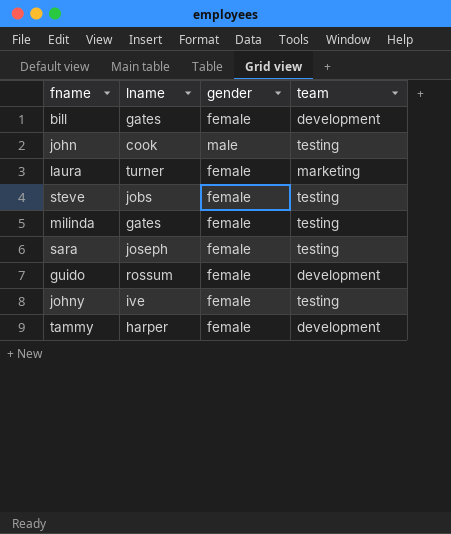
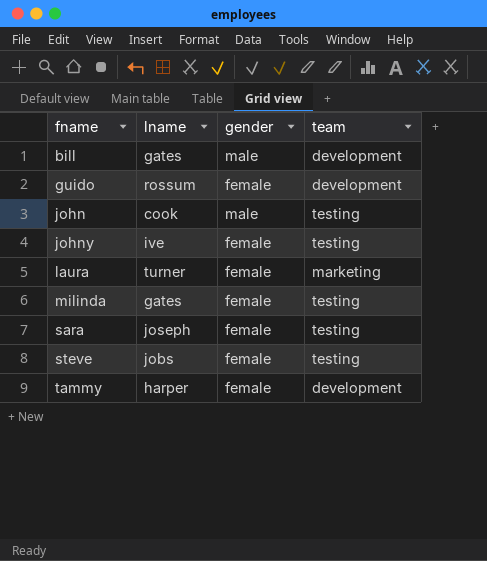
row order: none -> fname ascending
bill | gender: female -> male

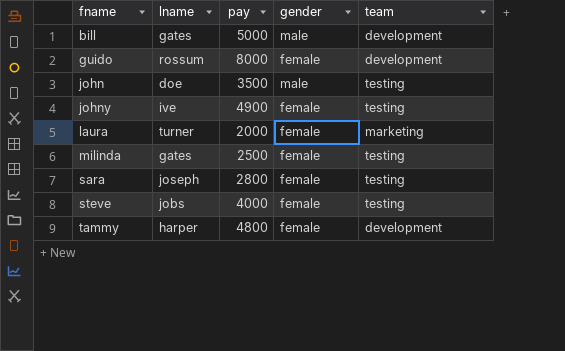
column pay | position: none -> 3
john | lname: cook -> doe

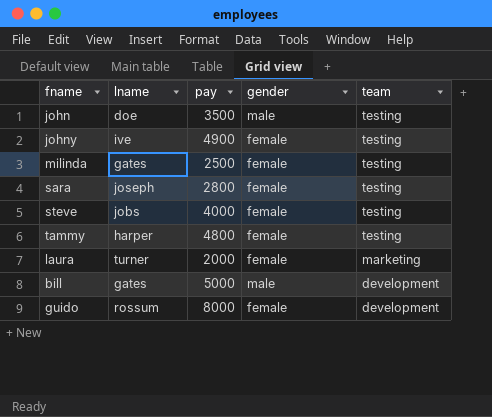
row order: fname ascending -> team descending
tammy | team: development -> testing

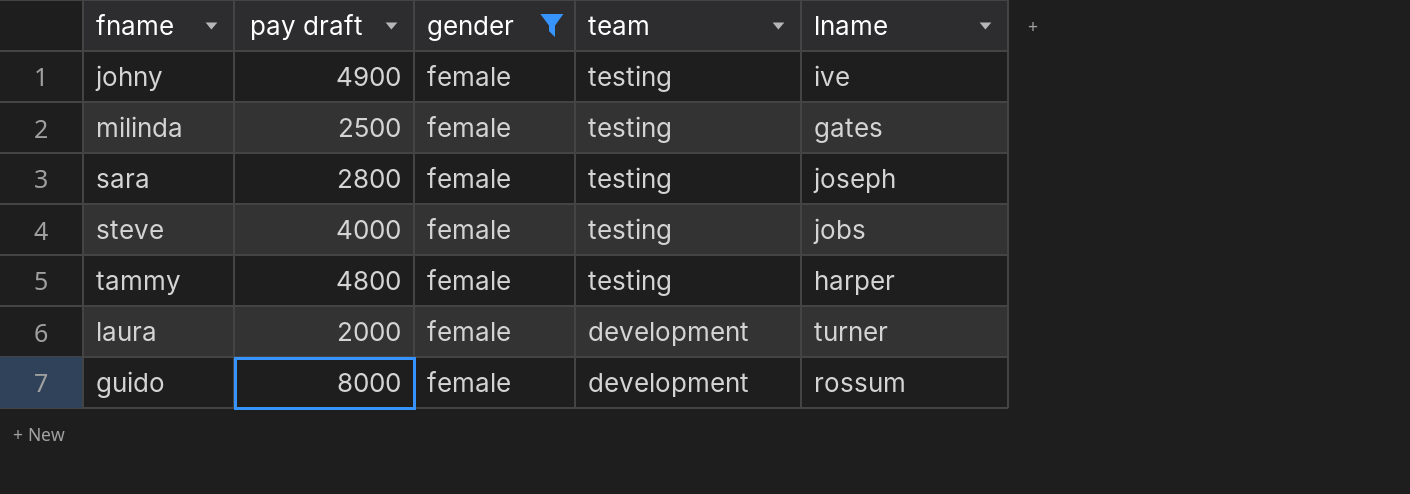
filter: none -> gender = female
column name: pay -> pay draft
column lname | position: 2 -> 5
laura | team: marketing -> development

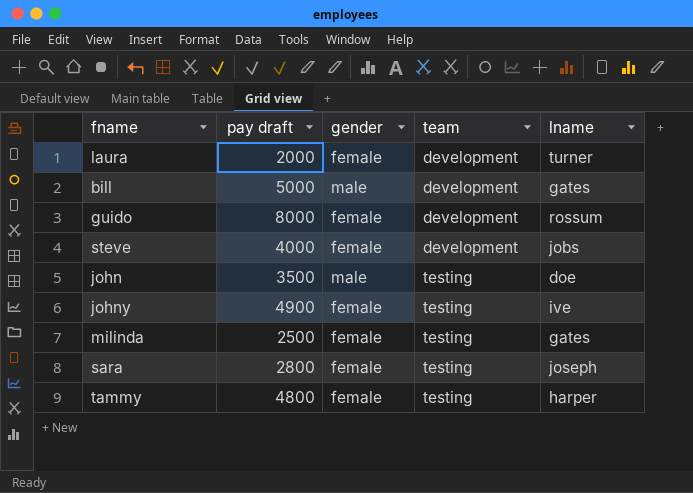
filter: gender = female -> none
row order: team descending -> team ascending
steve | team: testing -> development

